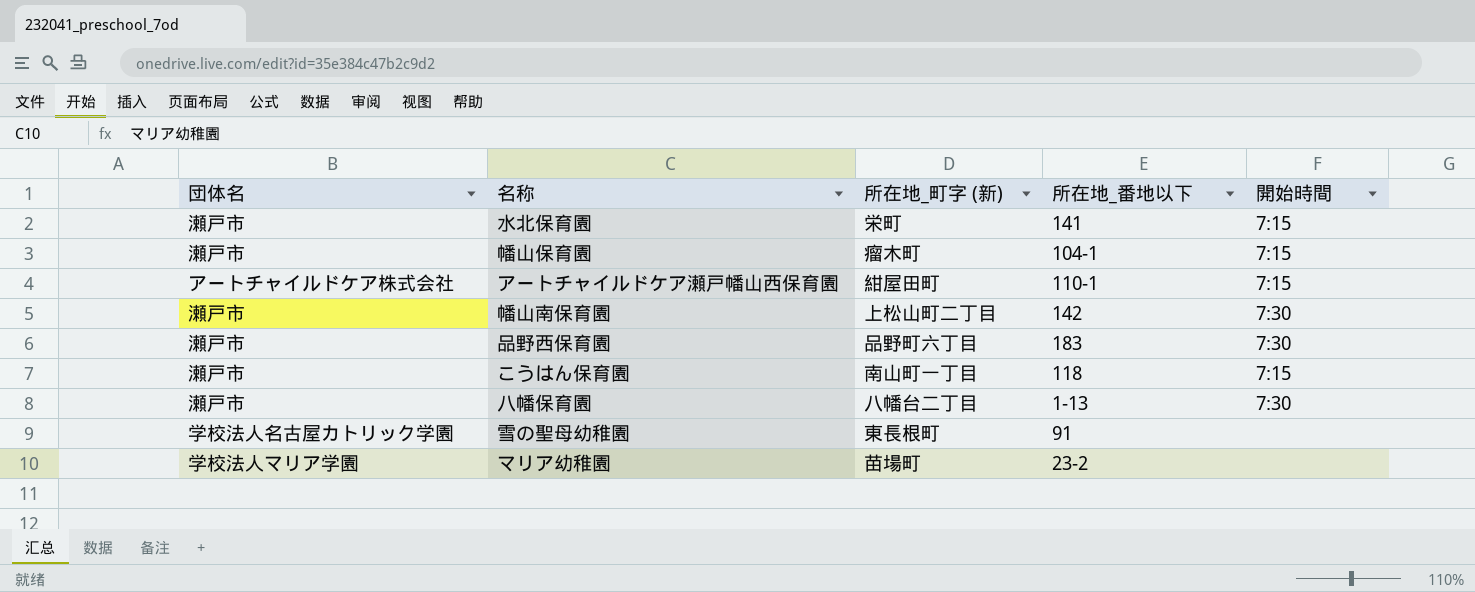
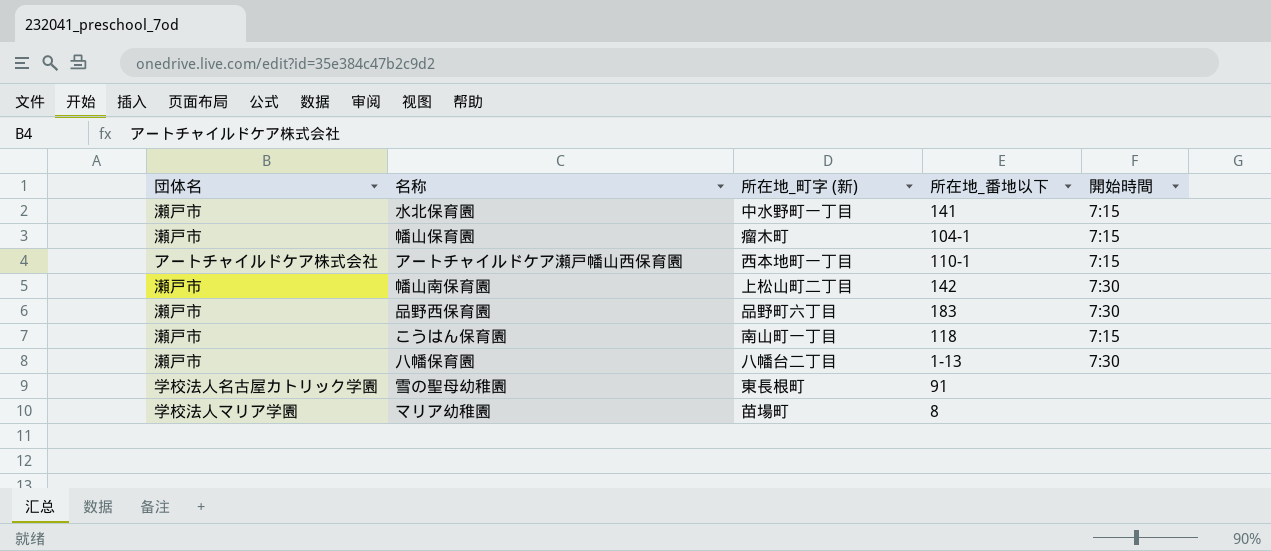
水北保育園 | 所在地_町字 (新): 栄町 -> 中水野町一丁目
アートチャイルドケア瀬戸幡山西保育園 | 所在地_町字 (新): 紺屋田町 -> 西本地町一丁目
マリア幼稚園 | 所在地_番地以下: 23-2 -> 8

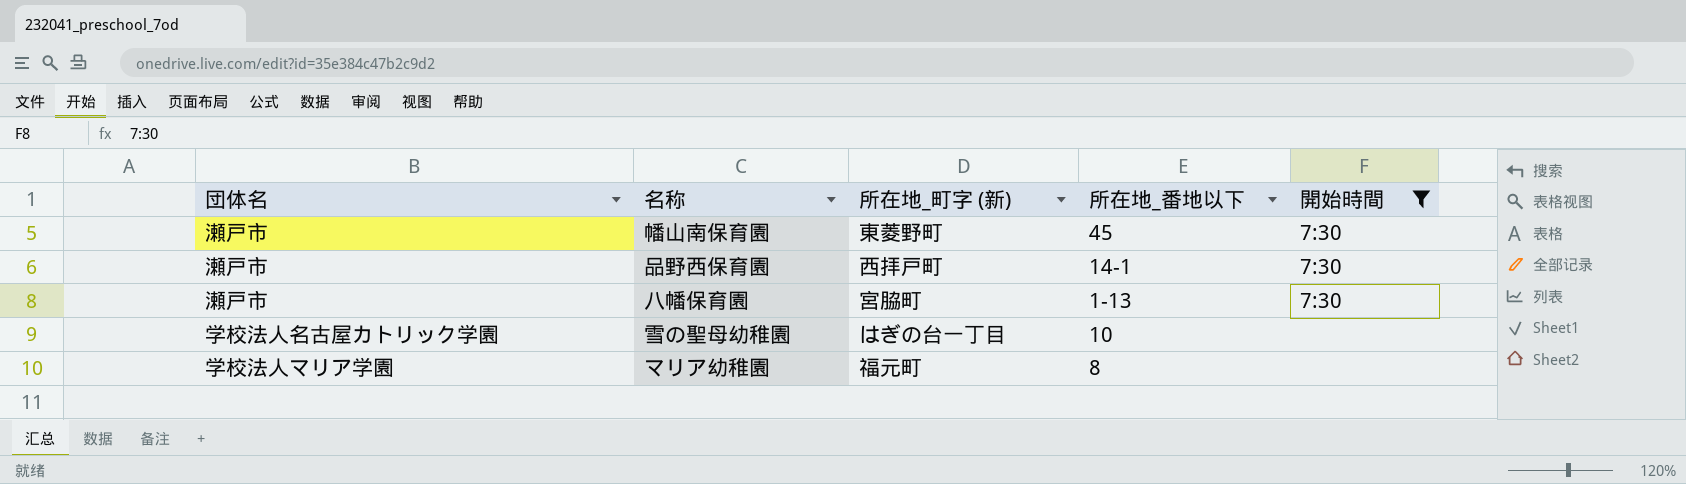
filter: none -> 開始時間 != 7:15
幡山南保育園 | 所在地_町字 (新): 上松山町二丁目 -> 東菱野町
幡山南保育園 | 所在地_番地以下: 142 -> 45
品野西保育園 | 所在地_町字 (新): 品野町六丁目 -> 西拝戸町
品野西保育園 | 所在地_番地以下: 183 -> 14-1
八幡保育園 | 所在地_町字 (新): 八幡台二丁目 -> 宮脇町
雪の聖母幼稚園 | 所在地_町字 (新): 東長根町 -> はぎの台一丁目
雪の聖母幼稚園 | 所在地_番地以下: 91 -> 10
マリア幼稚園 | 所在地_町字 (新): 苗場町 -> 福元町

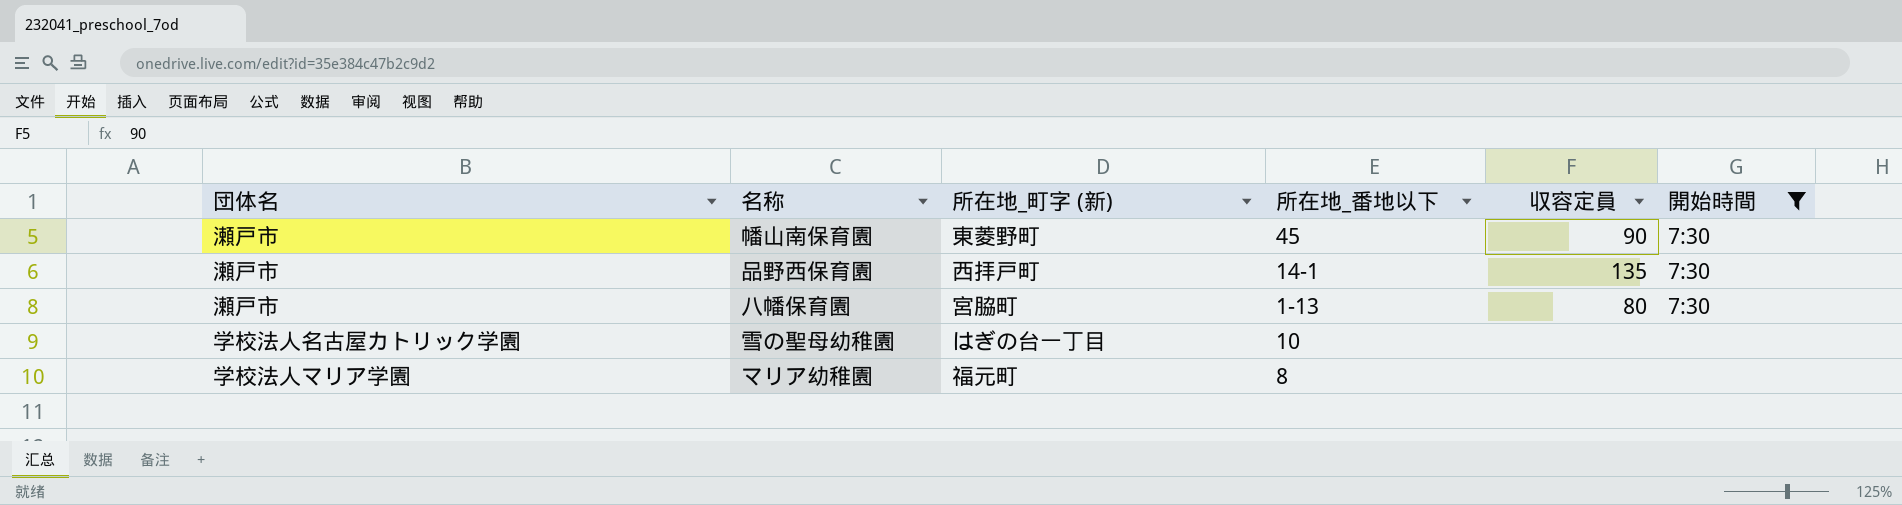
column 収容定員 | position: none -> 5

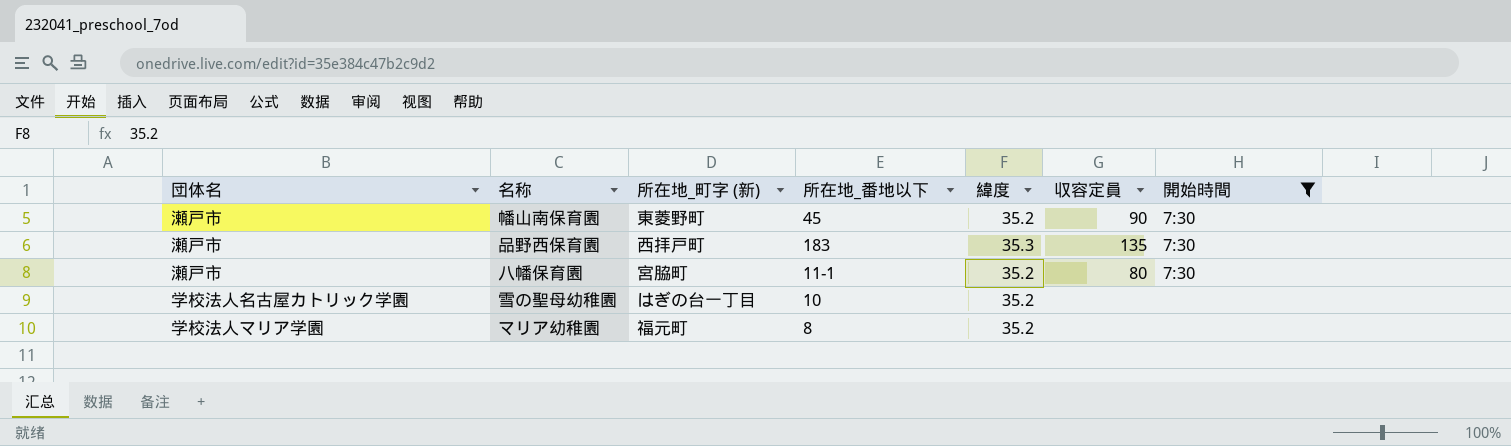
column 緯度 | position: none -> 5
品野西保育園 | 所在地_番地以下: 14-1 -> 183
八幡保育園 | 所在地_番地以下: 1-13 -> 11-1

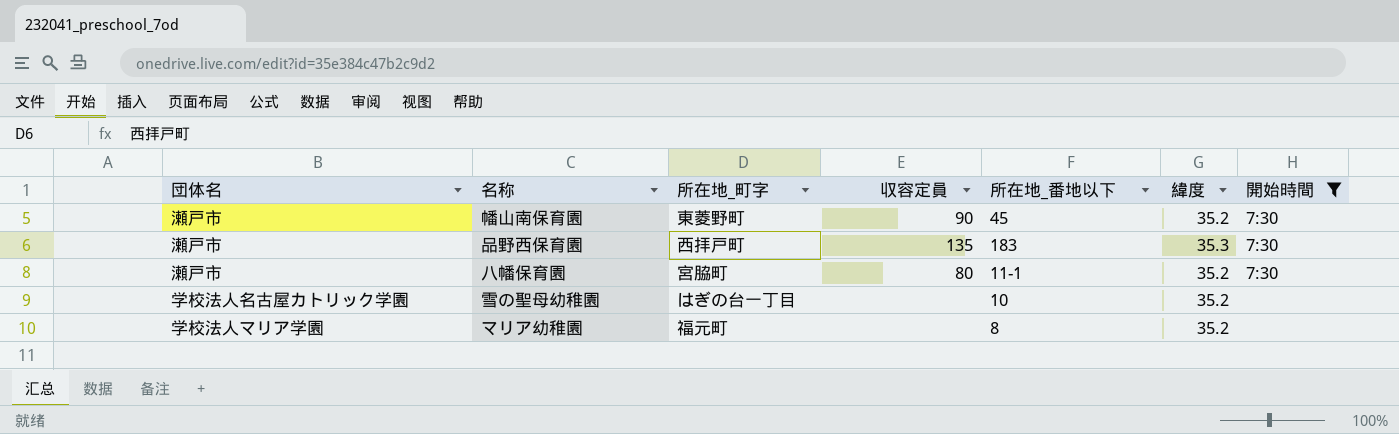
column name: 所在地_町字 (新) -> 所在地_町字
column 収容定員 | position: 6 -> 4

